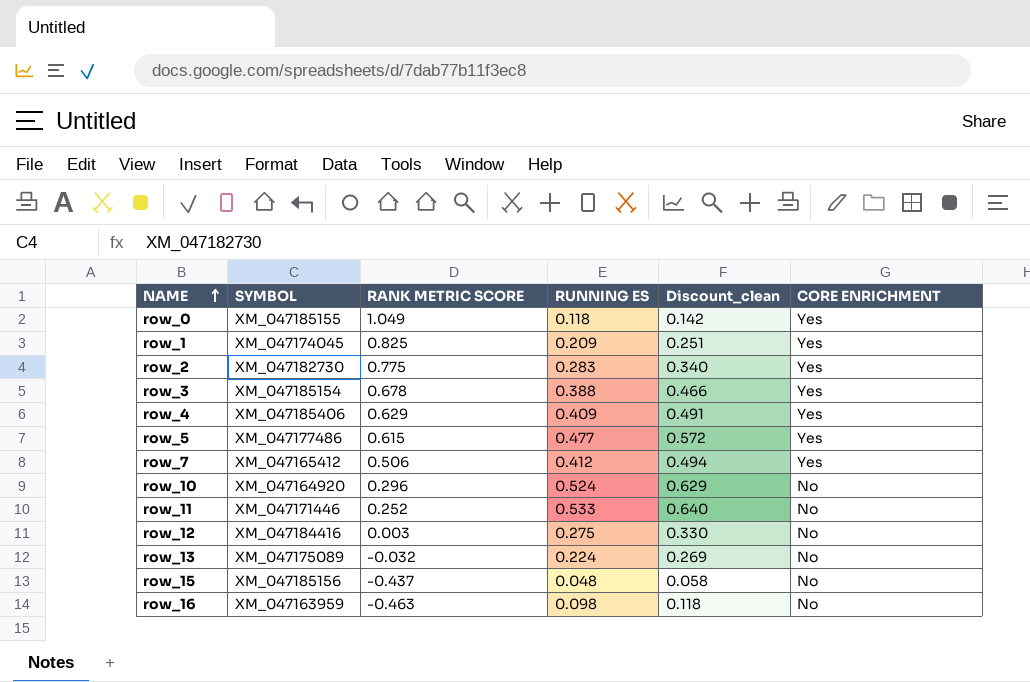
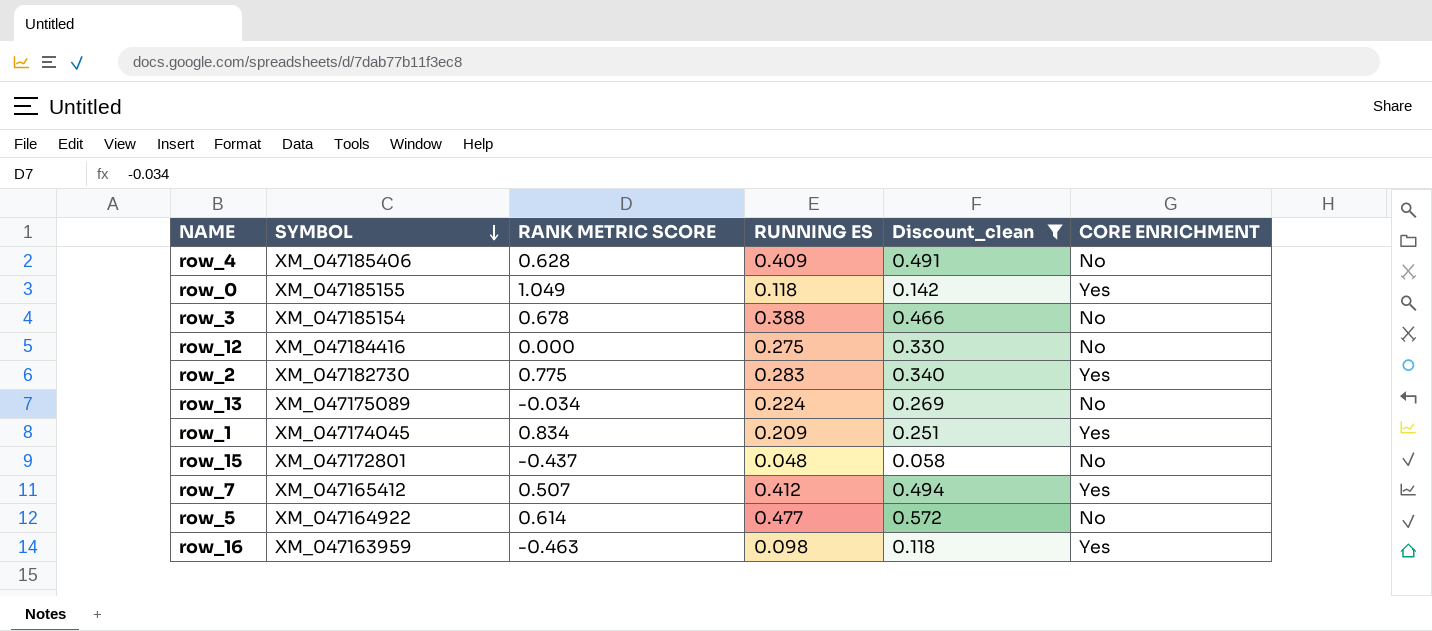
filter: none -> Discount_clean <= 0.572
row order: NAME ascending -> SYMBOL descending
row_4 | RANK METRIC SCORE: 0.629 -> 0.628
row_4 | CORE ENRICHMENT: Yes -> No
row_3 | CORE ENRICHMENT: Yes -> No
row_12 | RANK METRIC SCORE: 0.003 -> 0.000
row_13 | RANK METRIC SCORE: -0.032 -> -0.034
row_1 | RANK METRIC SCORE: 0.825 -> 0.834
row_15 | SYMBOL: XM_047185156 -> XM_047172801
row_7 | RANK METRIC SCORE: 0.506 -> 0.507
row_5 | SYMBOL: XM_047177486 -> XM_047164922
row_5 | RANK METRIC SCORE: 0.615 -> 0.614
row_5 | CORE ENRICHMENT: Yes -> No
row_16 | CORE ENRICHMENT: No -> Yes

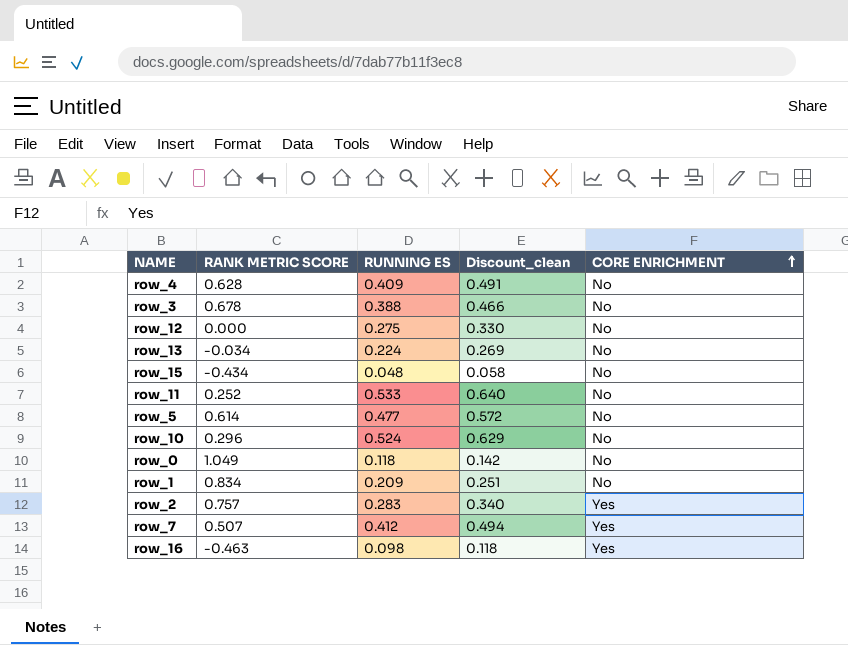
filter: Discount_clean <= 0.572 -> none
row order: SYMBOL descending -> CORE ENRICHMENT ascending
column SYMBOL | position: 2 -> none
row_15 | RANK METRIC SCORE: -0.437 -> -0.434
row_0 | CORE ENRICHMENT: Yes -> No
row_1 | CORE ENRICHMENT: Yes -> No
row_2 | RANK METRIC SCORE: 0.775 -> 0.757

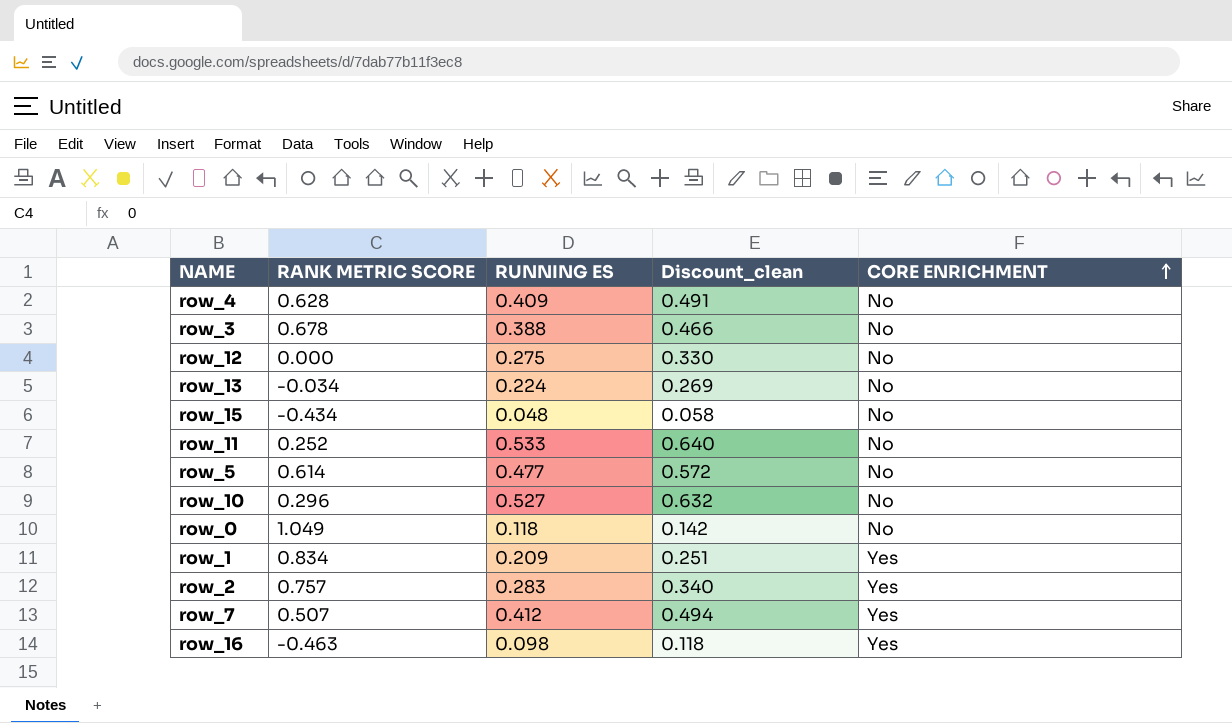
row_10 | RUNNING ES: 0.524 -> 0.527
row_10 | Discount_clean: 0.629 -> 0.632
row_1 | CORE ENRICHMENT: No -> Yes

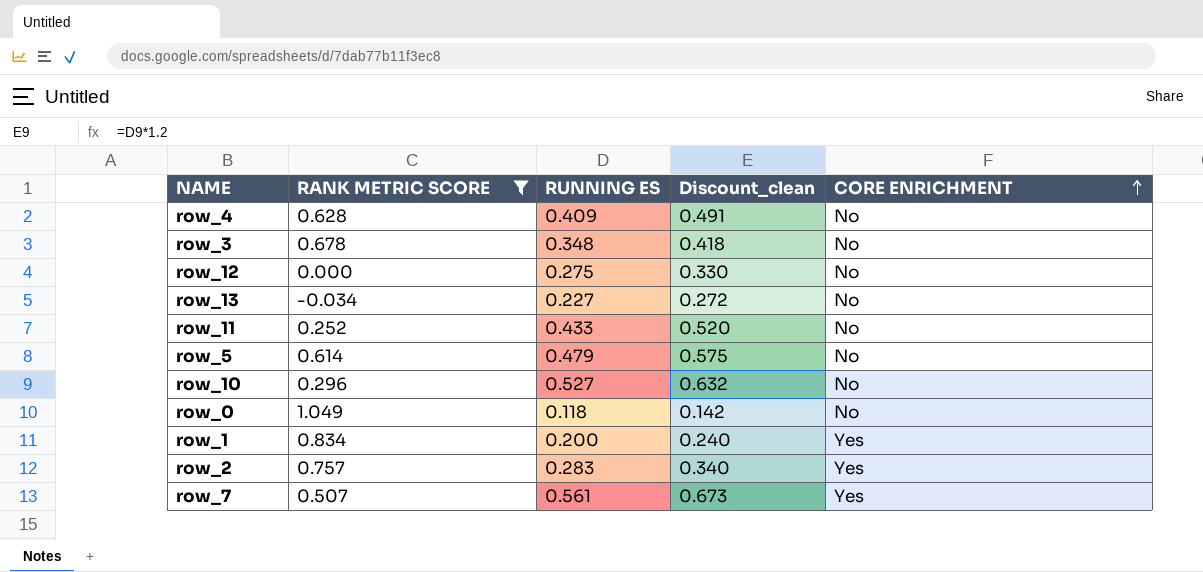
filter: none -> RANK METRIC SCORE >= -0.034
row_3 | RUNNING ES: 0.388 -> 0.348
row_3 | Discount_clean: 0.466 -> 0.418
row_13 | RUNNING ES: 0.224 -> 0.227
row_13 | Discount_clean: 0.269 -> 0.272
row_11 | RUNNING ES: 0.533 -> 0.433
row_11 | Discount_clean: 0.640 -> 0.520
row_5 | RUNNING ES: 0.477 -> 0.479
row_5 | Discount_clean: 0.572 -> 0.575
row_1 | RUNNING ES: 0.209 -> 0.200
row_1 | Discount_clean: 0.251 -> 0.240
row_7 | RUNNING ES: 0.412 -> 0.561
row_7 | Discount_clean: 0.494 -> 0.673

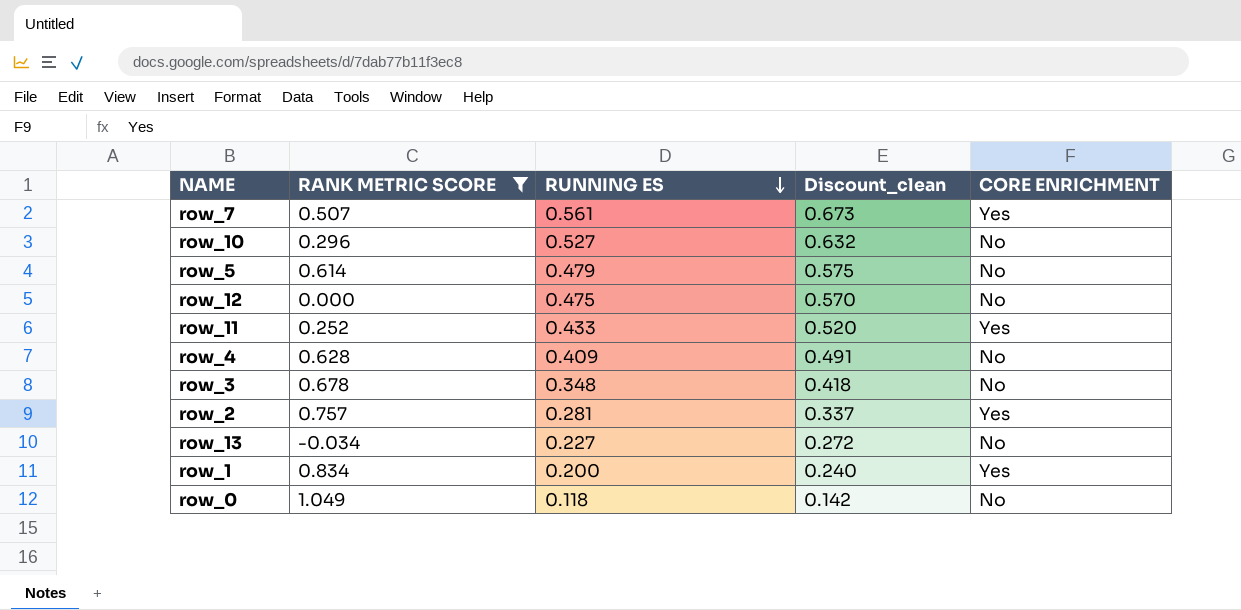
row order: CORE ENRICHMENT ascending -> RUNNING ES descending
row_12 | RUNNING ES: 0.275 -> 0.475
row_12 | Discount_clean: 0.330 -> 0.570
row_11 | CORE ENRICHMENT: No -> Yes
row_2 | RUNNING ES: 0.283 -> 0.281
row_2 | Discount_clean: 0.340 -> 0.337

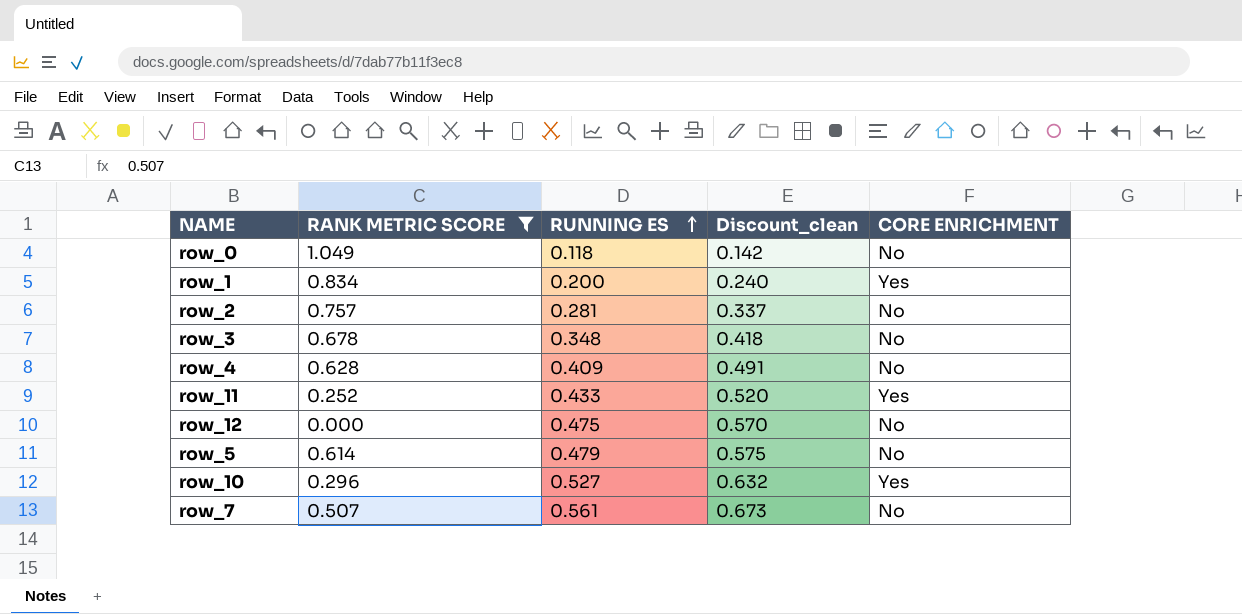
row order: RUNNING ES descending -> RUNNING ES ascending
row row_13: -0.034 | 0.227 | 0.272 | No -> none
row_2 | CORE ENRICHMENT: Yes -> No
row_10 | CORE ENRICHMENT: No -> Yes
row_7 | CORE ENRICHMENT: Yes -> No

